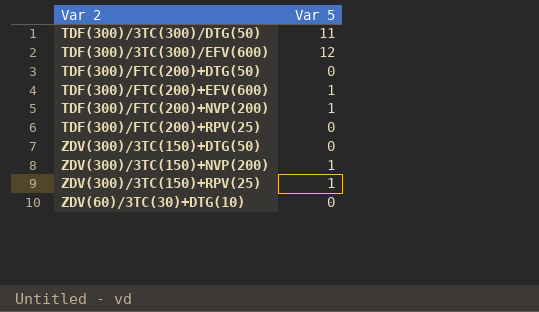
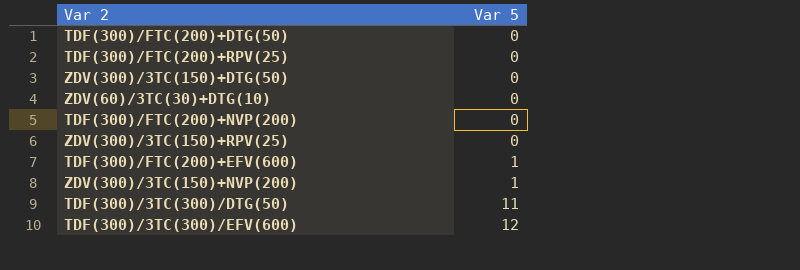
row order: none -> Var 5 ascending
TDF(300)/FTC(200)+NVP(200) | Var 5: 1 -> 0
ZDV(300)/3TC(150)+RPV(25) | Var 5: 1 -> 0

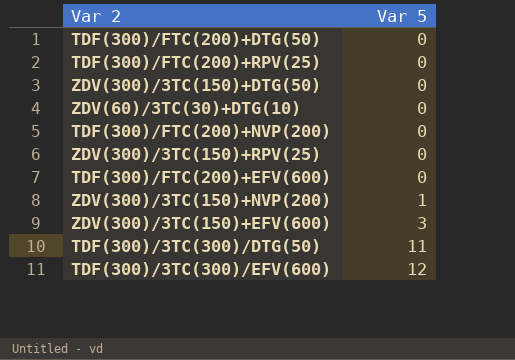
TDF(300)/FTC(200)+EFV(600) | Var 5: 1 -> 0
row ZDV(300)/3TC(150)+EFV(600): none -> 3

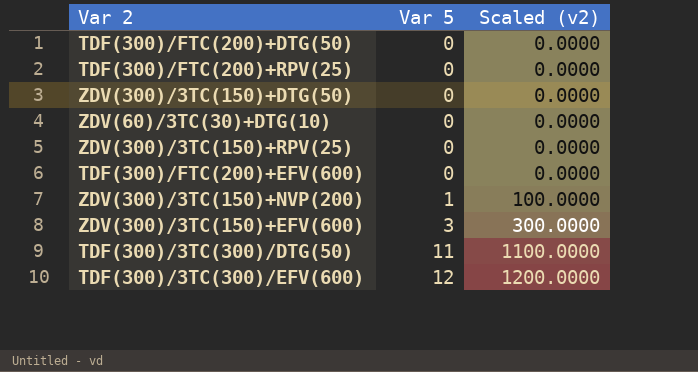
column Scaled (v2) | formula: none -> [Var 5] * 100
row TDF(300)/FTC(200)+NVP(200): 0 -> none

